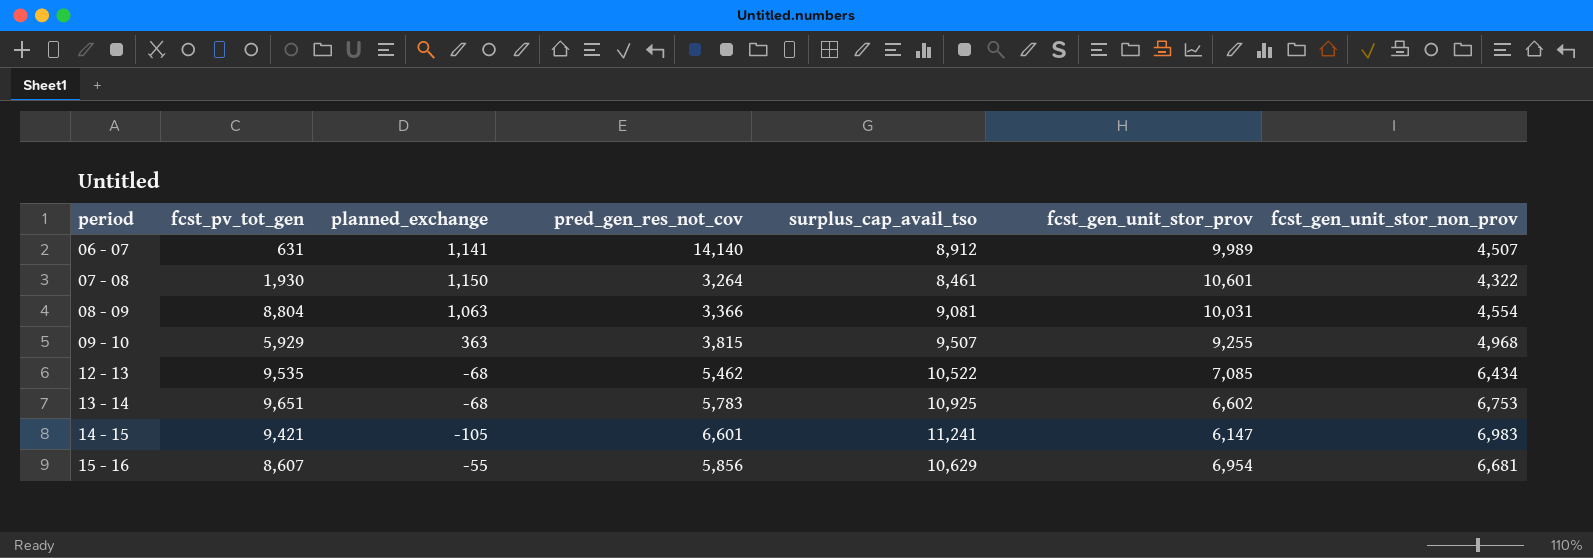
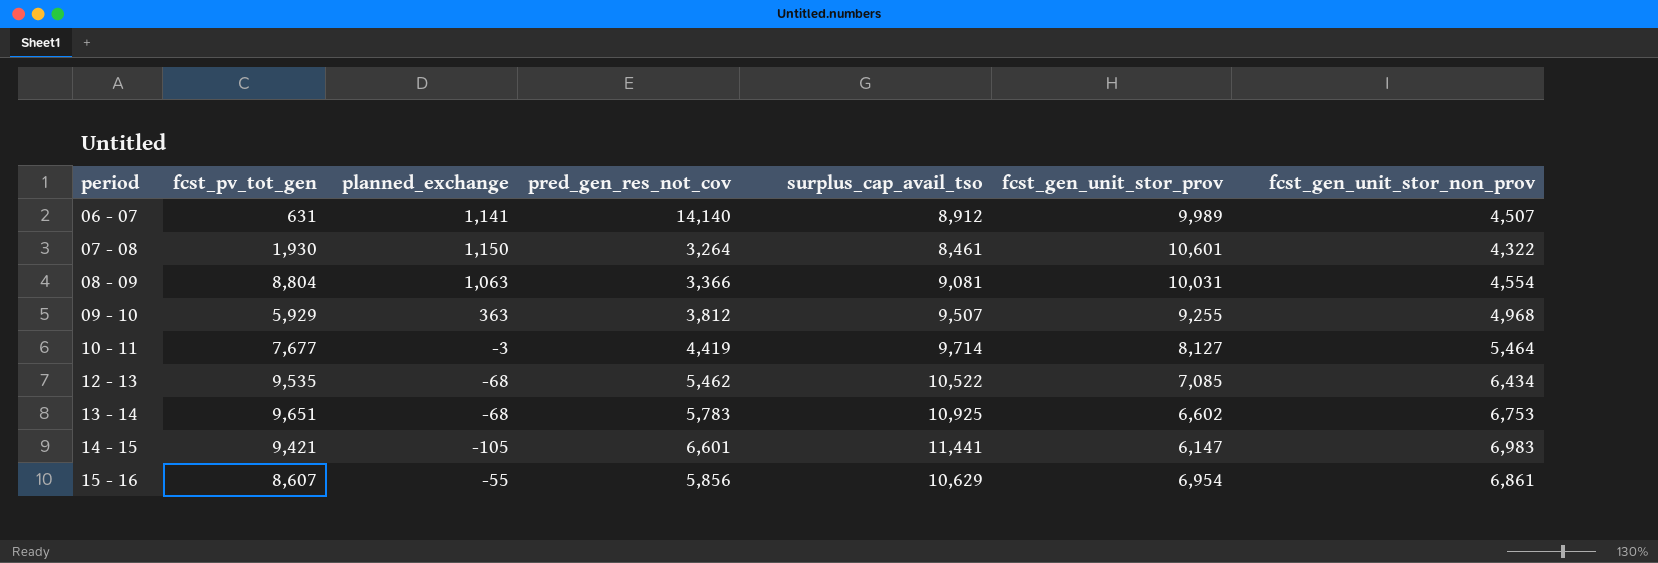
09 - 10 | pred_gen_res_not_cov: 3,815 -> 3,812
row 10 - 11: none -> 7,677 | -3 | 4,419 | 9,714 | 8,127 | 5,464
14 - 15 | surplus_cap_avail_tso: 11,241 -> 11,441
15 - 16 | fcst_gen_unit_stor_non_prov: 6,681 -> 6,861

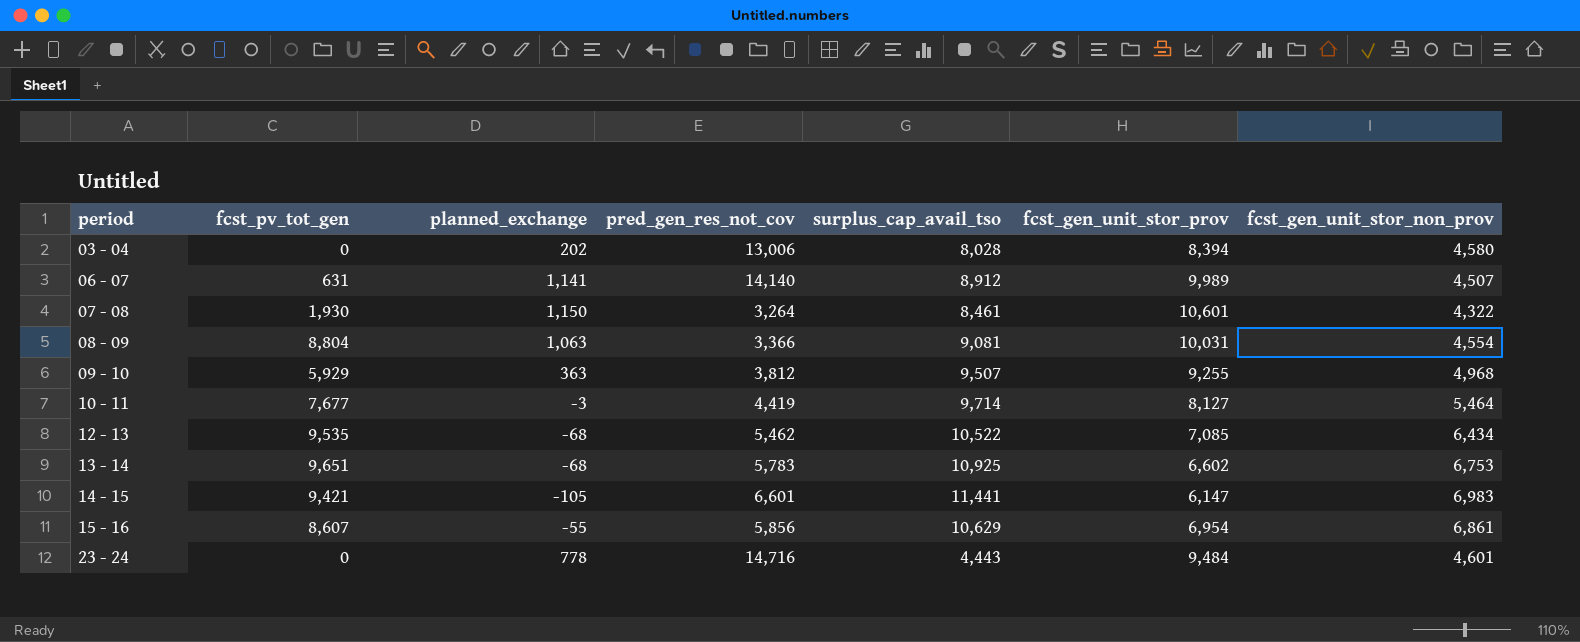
row 03 - 04: none -> 0 | 202 | 13,006 | 8,028 | 8,394 | 4,580
row 23 - 24: none -> 0 | 778 | 14,716 | 4,443 | 9,484 | 4,601

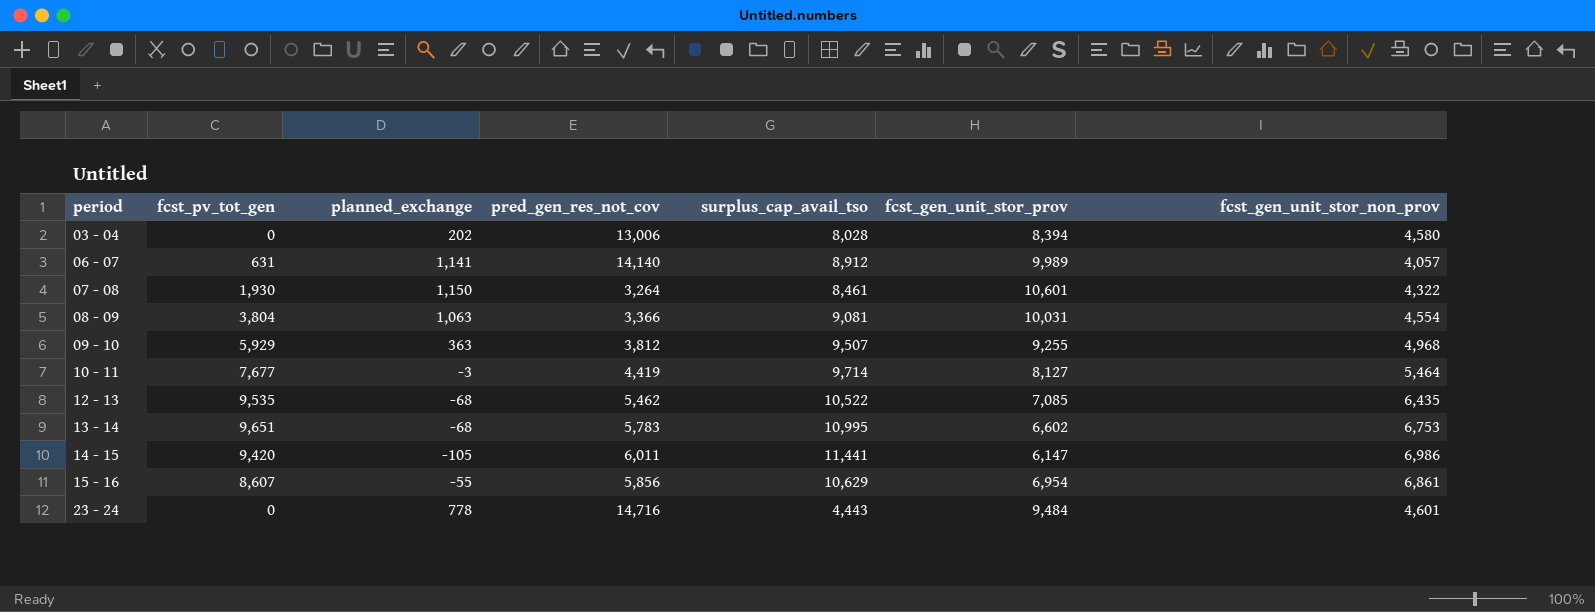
06 - 07 | fcst_gen_unit_stor_non_prov: 4,507 -> 4,057
08 - 09 | fcst_pv_tot_gen: 8,804 -> 3,804
12 - 13 | fcst_gen_unit_stor_non_prov: 6,434 -> 6,435
13 - 14 | surplus_cap_avail_tso: 10,925 -> 10,995
14 - 15 | fcst_pv_tot_gen: 9,421 -> 9,420
14 - 15 | pred_gen_res_not_cov: 6,601 -> 6,011
14 - 15 | fcst_gen_unit_stor_non_prov: 6,983 -> 6,986

